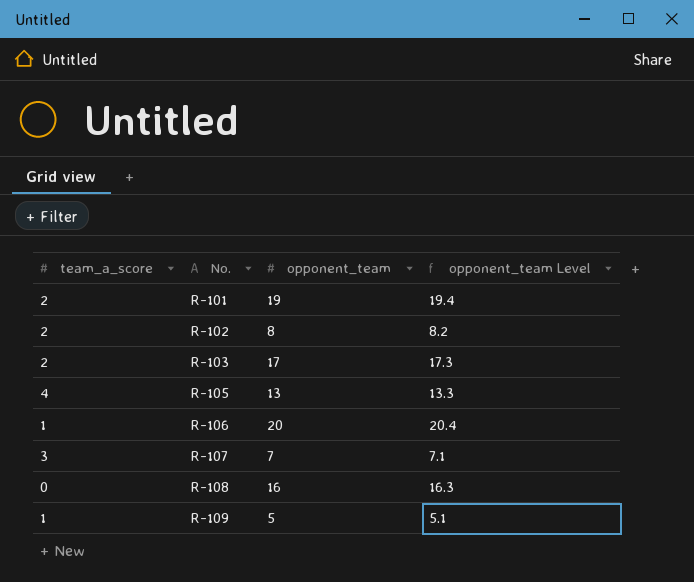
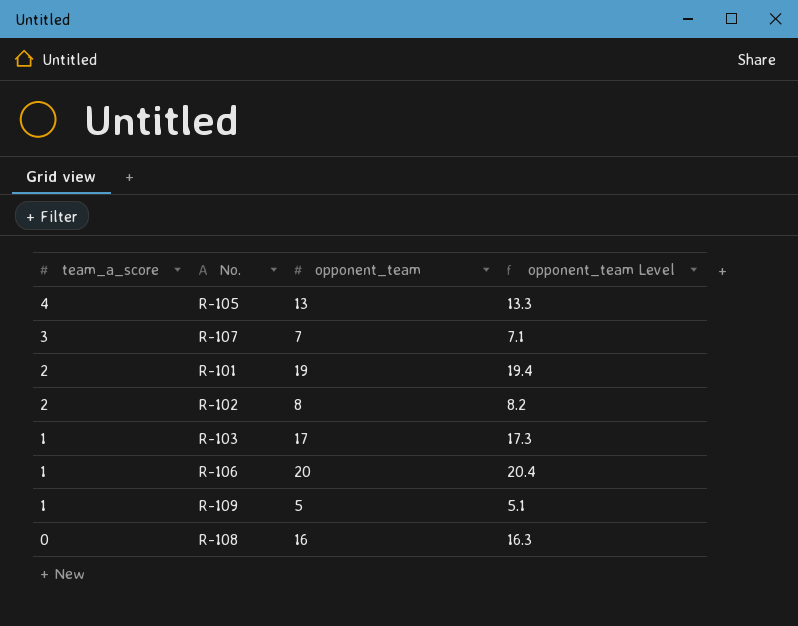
row order: No. ascending -> team_a_score descending
R-103 | team_a_score: 2 -> 1

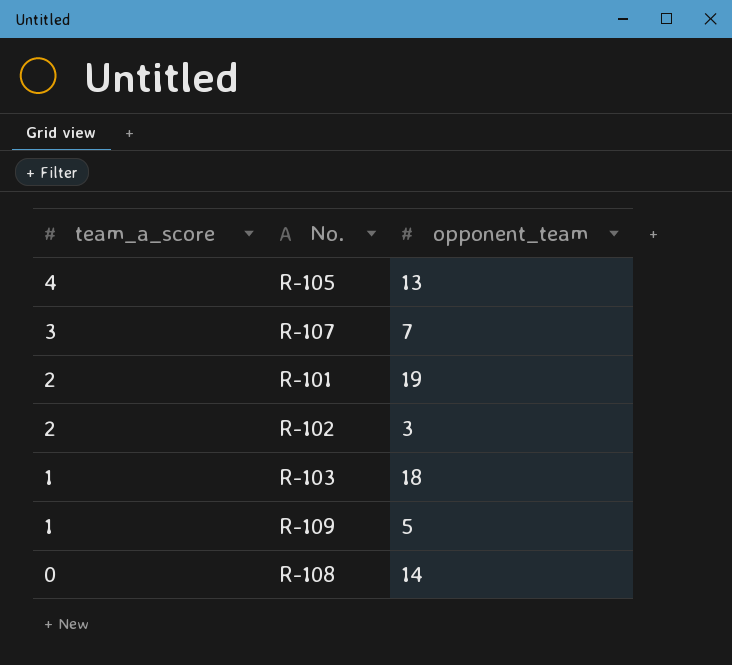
column opponent_team Level | formula: [opponent_team] * 1.02 -> none
row R-106: 1 | 20 | 20.4 -> none
R-102 | opponent_team: 8 -> 3
R-103 | opponent_team: 17 -> 18
R-108 | opponent_team: 16 -> 14

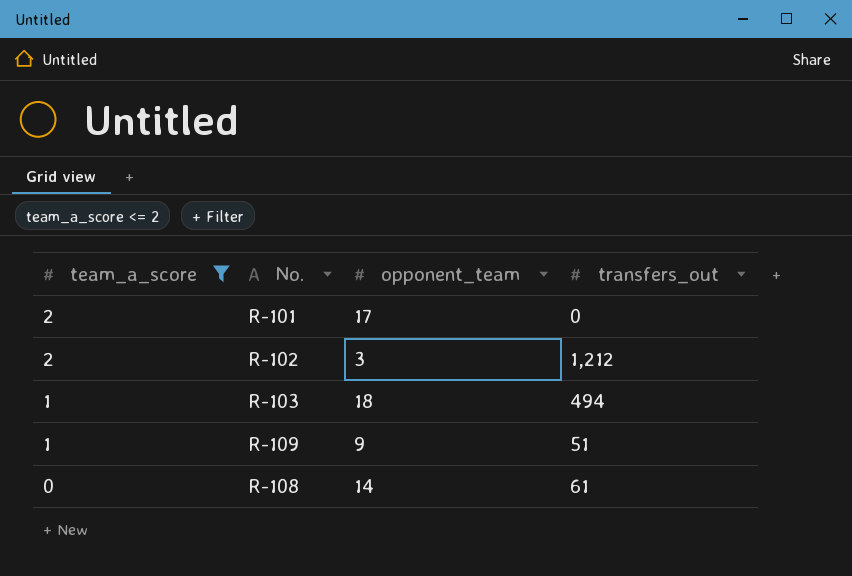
filter: none -> team_a_score <= 2
column transfers_out | position: none -> 4
R-101 | opponent_team: 19 -> 17
R-109 | opponent_team: 5 -> 9

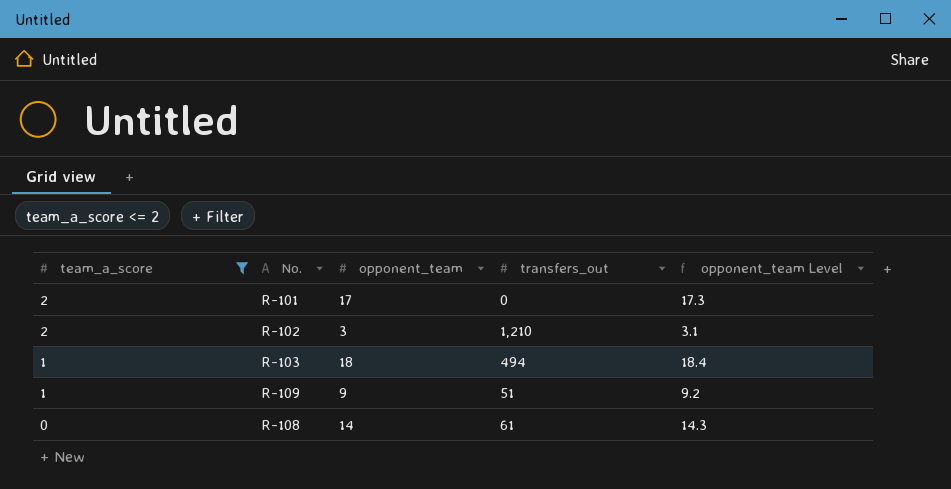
column opponent_team Level | formula: none -> [opponent_team] * 1.02
R-102 | transfers_out: 1,212 -> 1,210

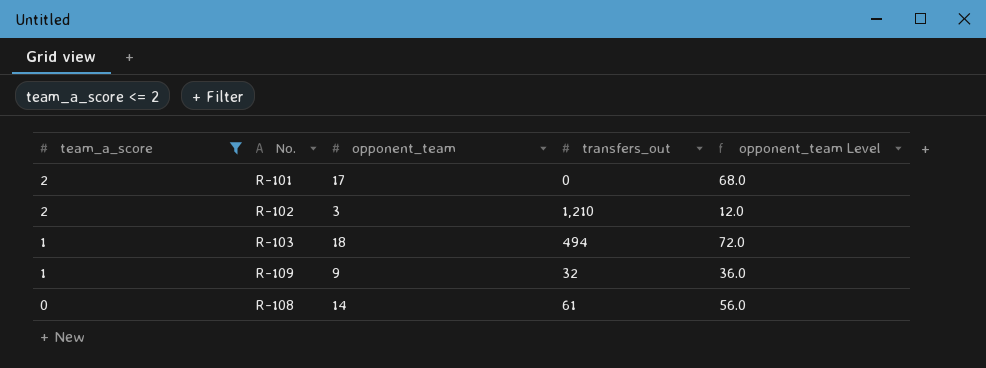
column opponent_team Level | formula: [opponent_team] * 1.02 -> [opponent_team] * 4
R-109 | transfers_out: 51 -> 32

